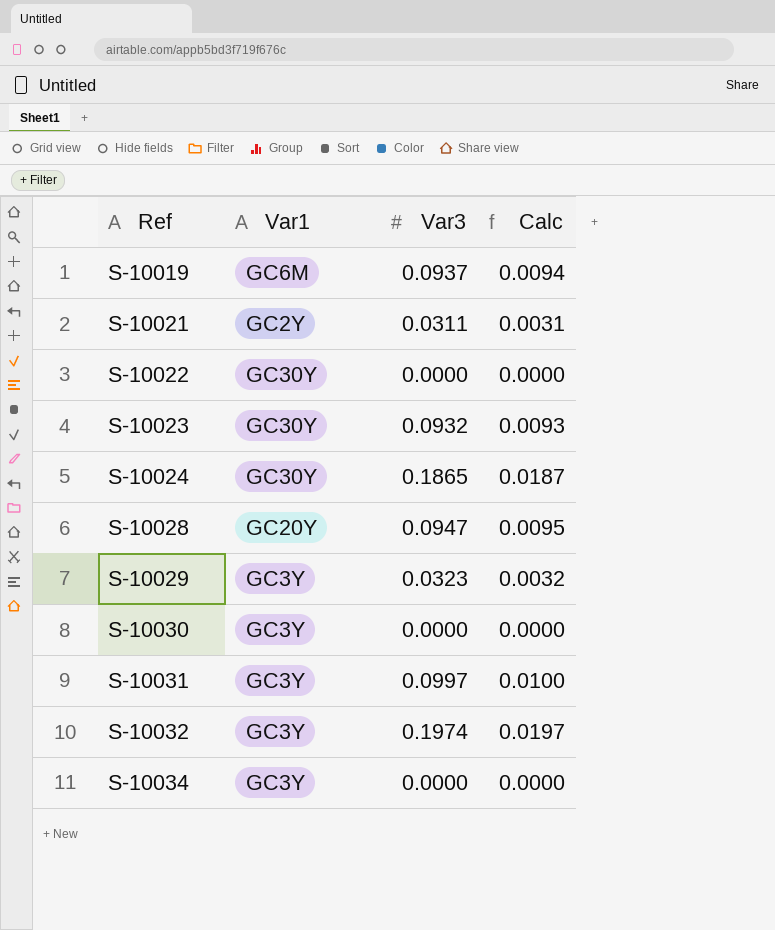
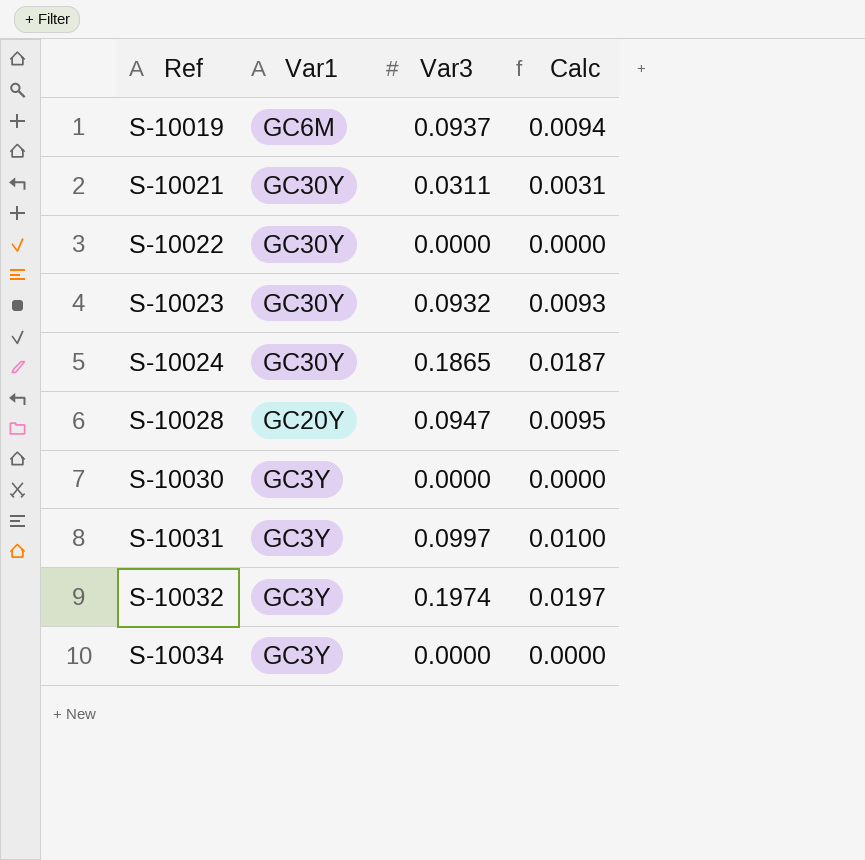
row S-10029: GC3Y | 0.0323 | 0.0032 -> none
S-10021 | Var1: GC2Y -> GC30Y

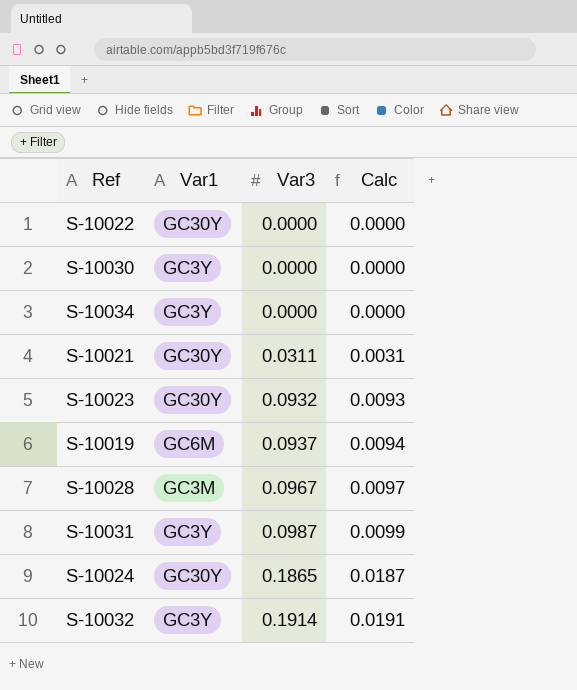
row order: Ref ascending -> Var3 ascending
S-10028 | Var1: GC20Y -> GC3M
S-10028 | Var3: 0.0947 -> 0.0967
S-10028 | Calc: 0.0095 -> 0.0097
S-10031 | Var3: 0.0997 -> 0.0987
S-10031 | Calc: 0.0100 -> 0.0099
S-10032 | Var3: 0.1974 -> 0.1914
S-10032 | Calc: 0.0197 -> 0.0191

